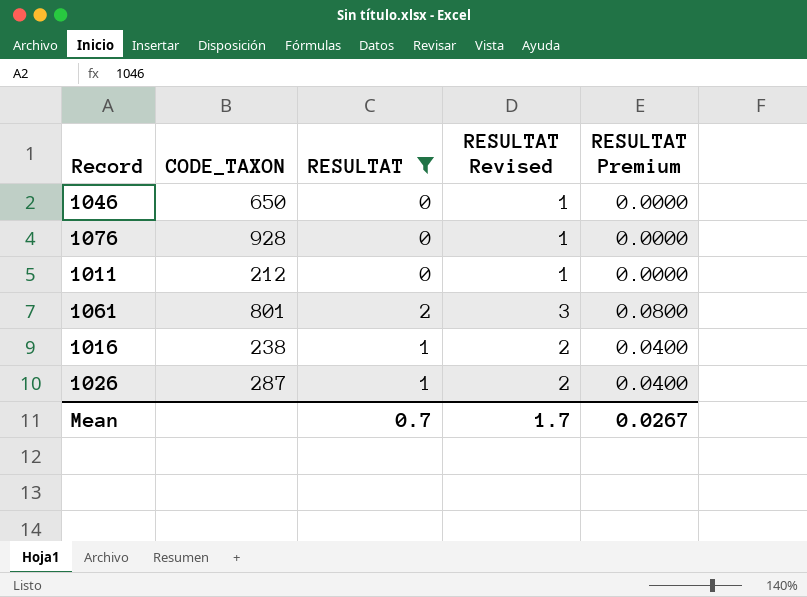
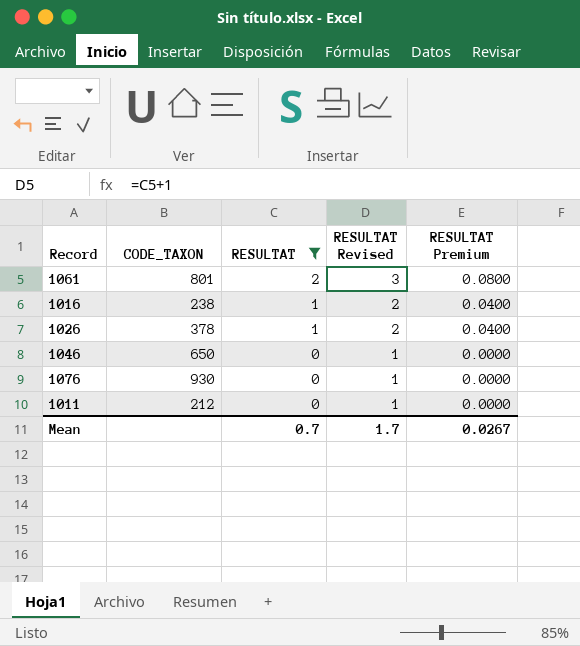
row order: none -> RESULTAT descending
1026 | CODE_TAXON: 287 -> 378
1076 | CODE_TAXON: 928 -> 930

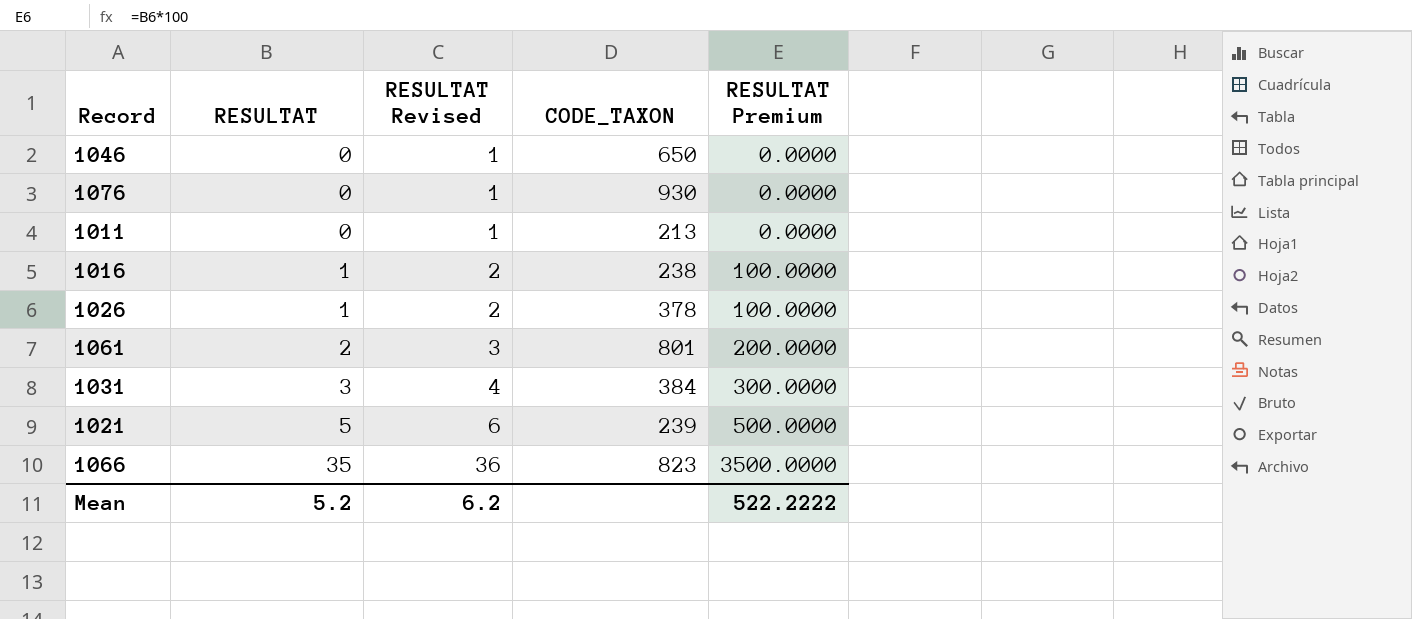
filter: RESULTAT <= 2 -> none
row order: RESULTAT descending -> RESULTAT ascending
column CODE_TAXON | position: 2 -> 4
column RESULTAT Premium | formula: [RESULTAT] * 0.04 -> [RESULTAT] * 100
1011 | CODE_TAXON: 212 -> 213
Mean | RESULTAT: 0.7 -> 5.2
Mean | RESULTAT Revised: 1.7 -> 6.2
Mean | RESULTAT Premium: 0.0267 -> 522.2222

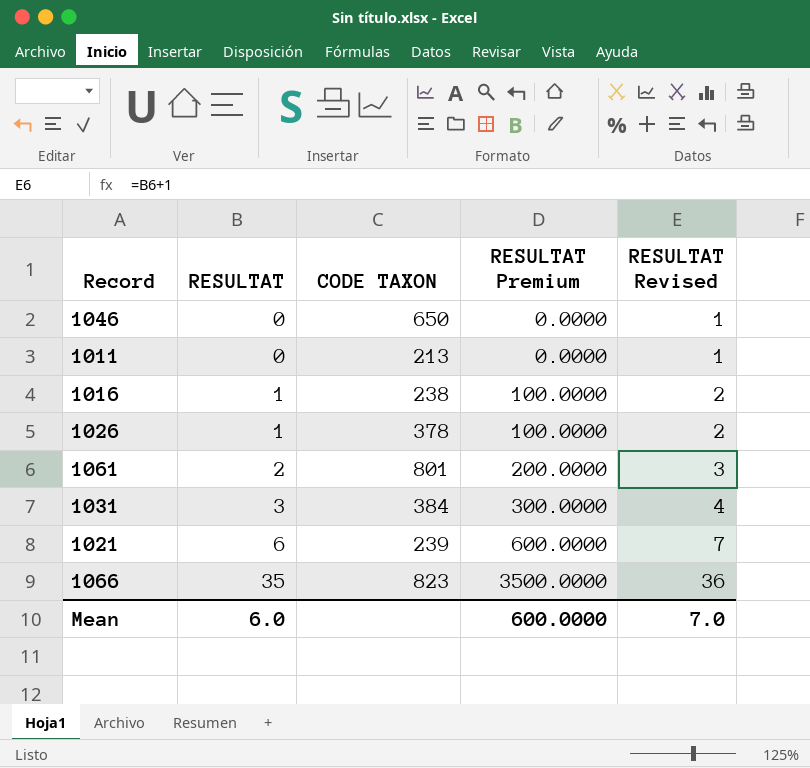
column name: CODE_TAXON -> CODE TAXON
column RESULTAT Revised | position: 3 -> 5
row 1076: 0 | 1 | 930 | 0.0000 -> none
1021 | RESULTAT: 5 -> 6
1021 | RESULTAT Premium: 500.0000 -> 600.0000
1021 | RESULTAT Revised: 6 -> 7
Mean | RESULTAT: 5.2 -> 6.0
Mean | RESULTAT Premium: 522.2222 -> 600.0000
Mean | RESULTAT Revised: 6.2 -> 7.0

